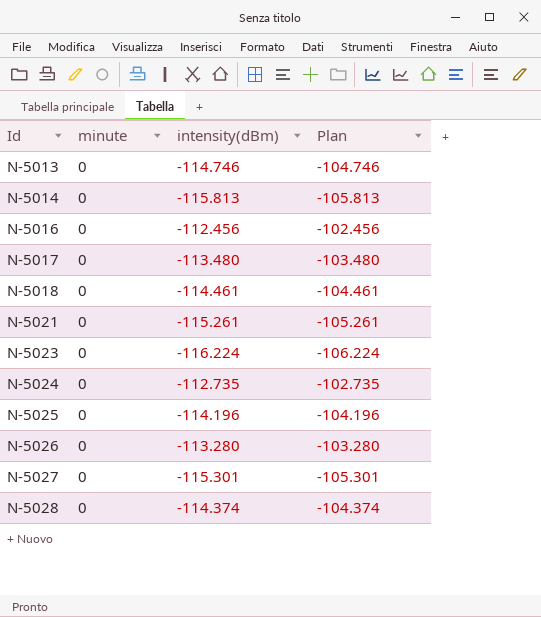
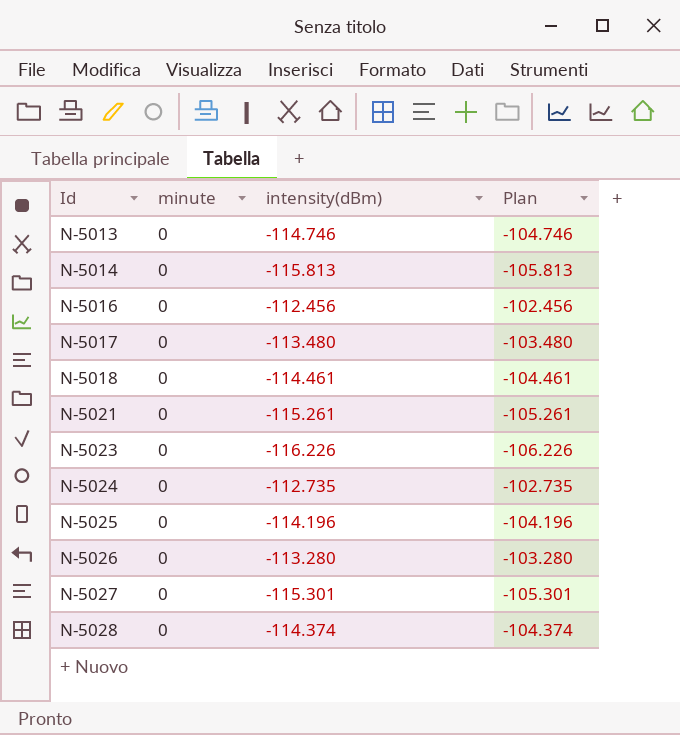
N-5023 | intensity(dBm): -116.224 -> -116.226
N-5023 | Plan: -106.224 -> -106.226

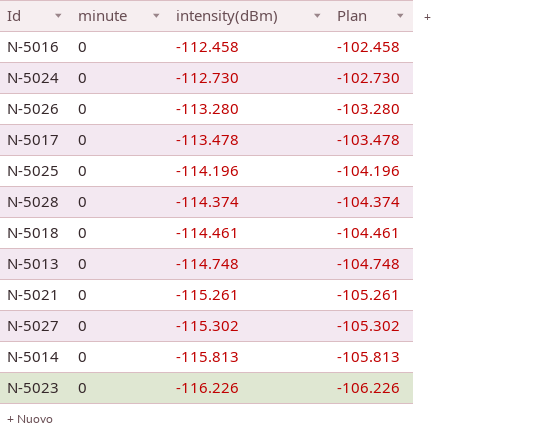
row order: Id ascending -> intensity(dBm) descending
N-5016 | intensity(dBm): -112.456 -> -112.458
N-5016 | Plan: -102.456 -> -102.458
N-5024 | intensity(dBm): -112.735 -> -112.730
N-5024 | Plan: -102.735 -> -102.730
N-5017 | intensity(dBm): -113.480 -> -113.478
N-5017 | Plan: -103.480 -> -103.478
N-5013 | intensity(dBm): -114.746 -> -114.748
N-5013 | Plan: -104.746 -> -104.748
N-5027 | intensity(dBm): -115.301 -> -115.302
N-5027 | Plan: -105.301 -> -105.302

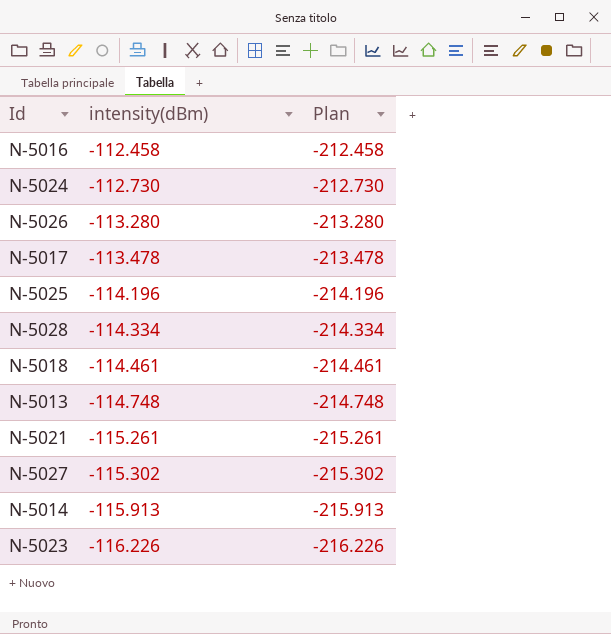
column minute | position: 2 -> none
column Plan | formula: [intensity(dBm)] + 10 -> [intensity(dBm)] - 100
N-5028 | intensity(dBm): -114.374 -> -114.334
N-5014 | intensity(dBm): -115.813 -> -115.913

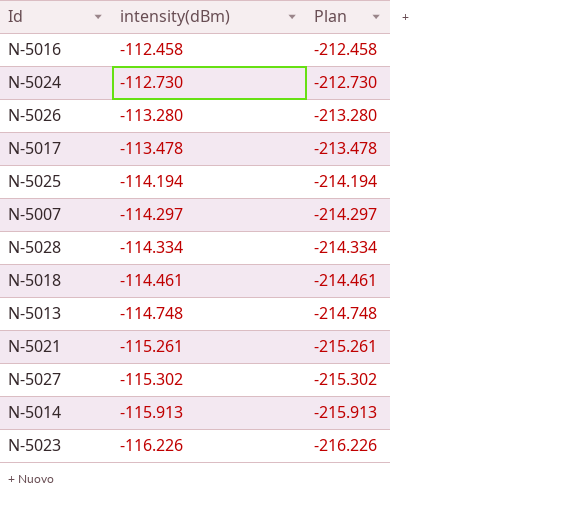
N-5025 | intensity(dBm): -114.196 -> -114.194
N-5025 | Plan: -214.196 -> -214.194
row N-5007: none -> -114.297 | -214.297

